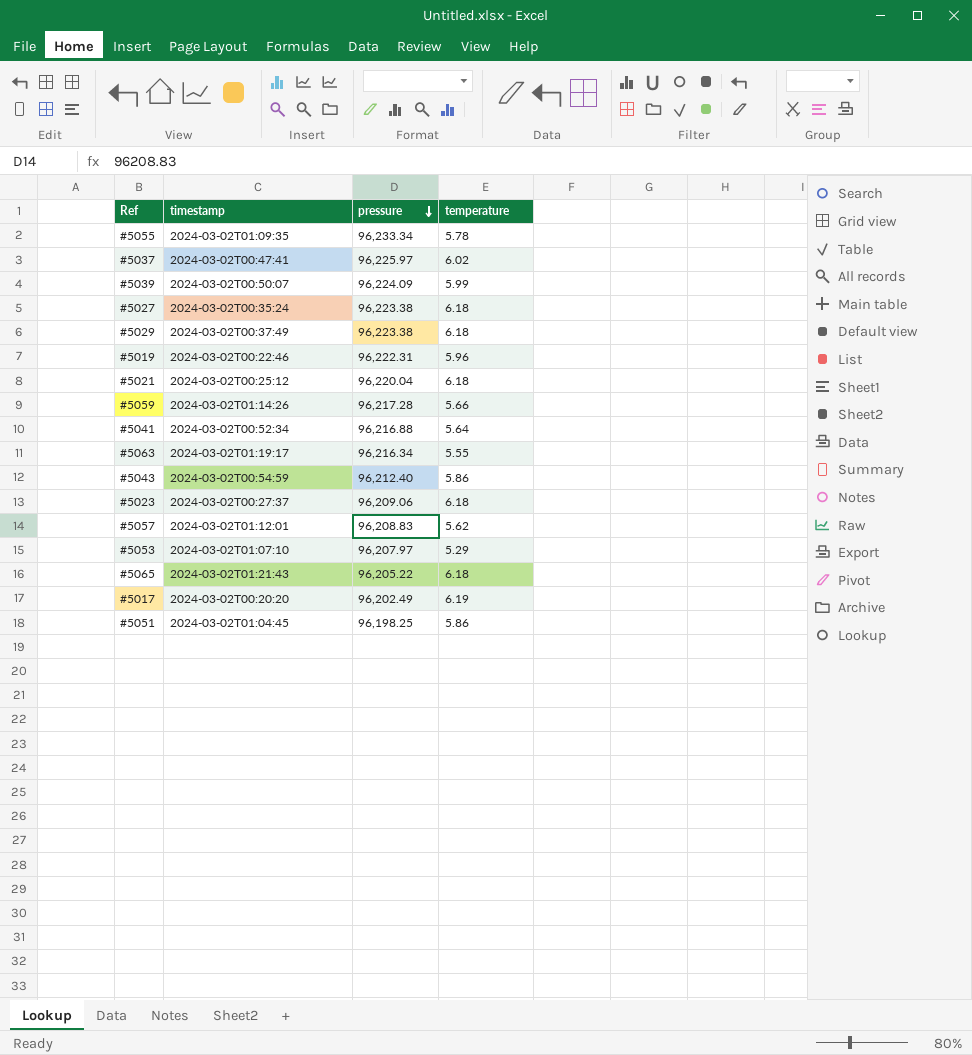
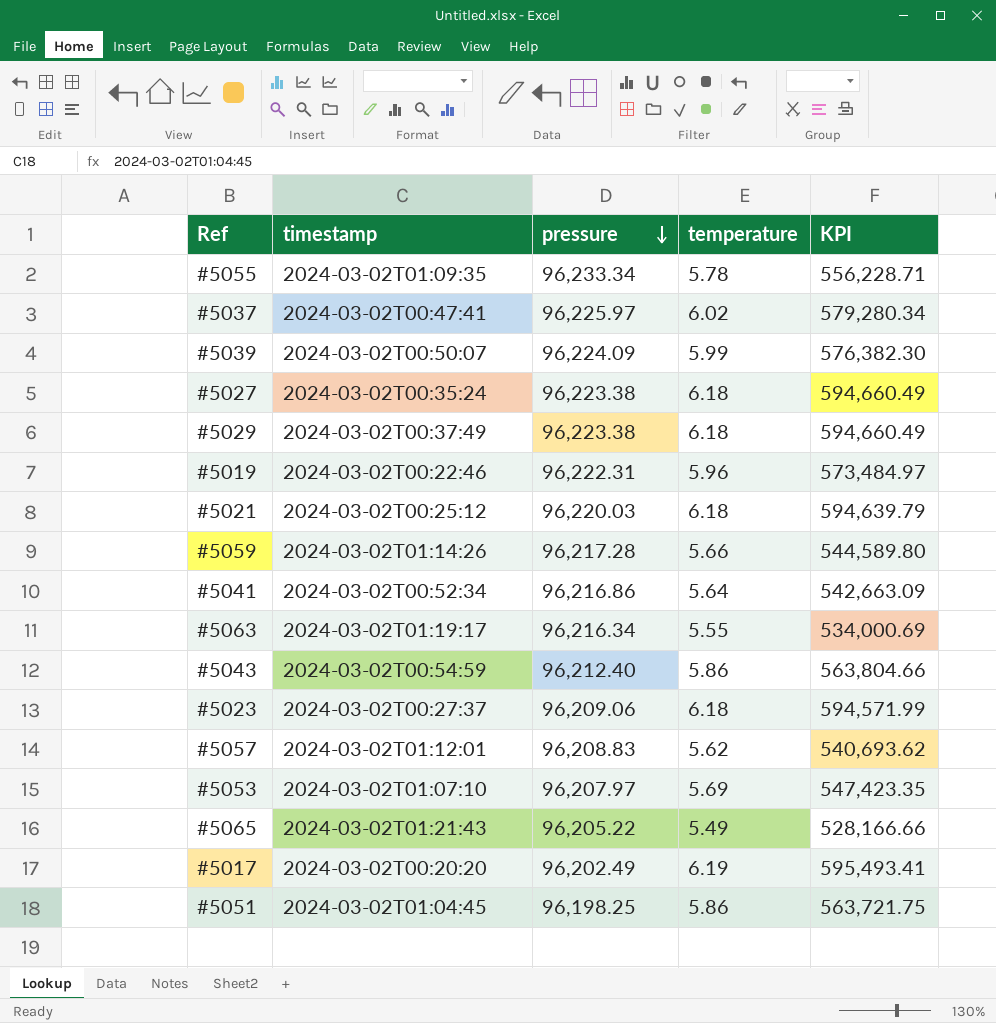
column KPI | formula: none -> [pressure] * [temperature]
#5021 | pressure: 96,220.04 -> 96,220.03
#5041 | pressure: 96,216.88 -> 96,216.86
#5053 | temperature: 5.29 -> 5.69
#5065 | temperature: 6.18 -> 5.49

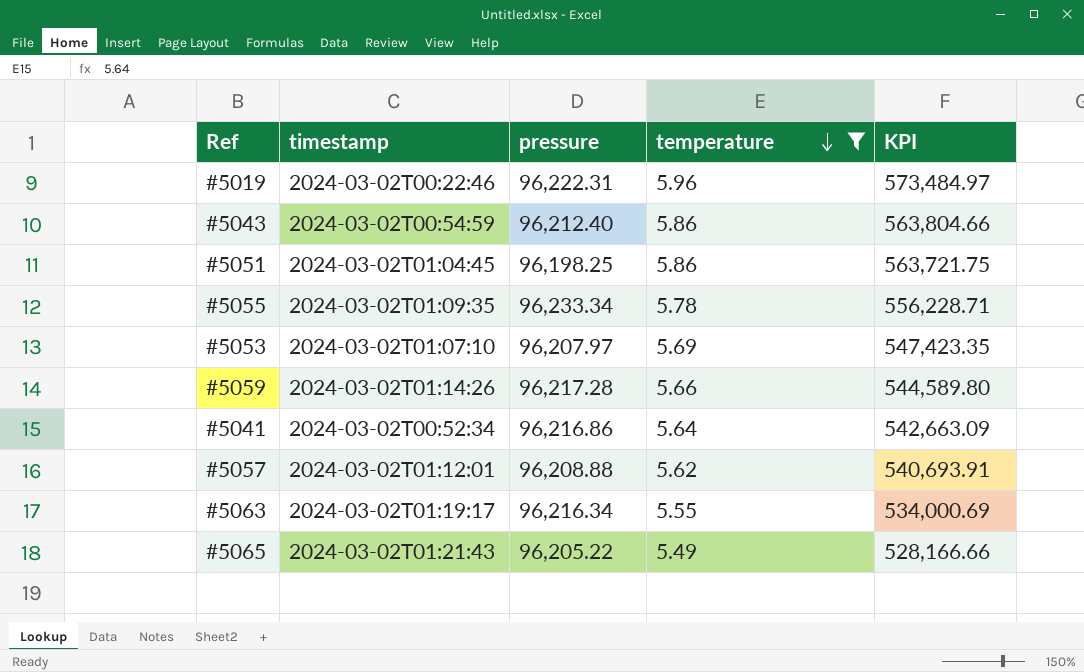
filter: none -> temperature <= 5.96
row order: pressure descending -> temperature descending
#5057 | pressure: 96,208.83 -> 96,208.88
#5057 | KPI: 540,693.62 -> 540,693.91

